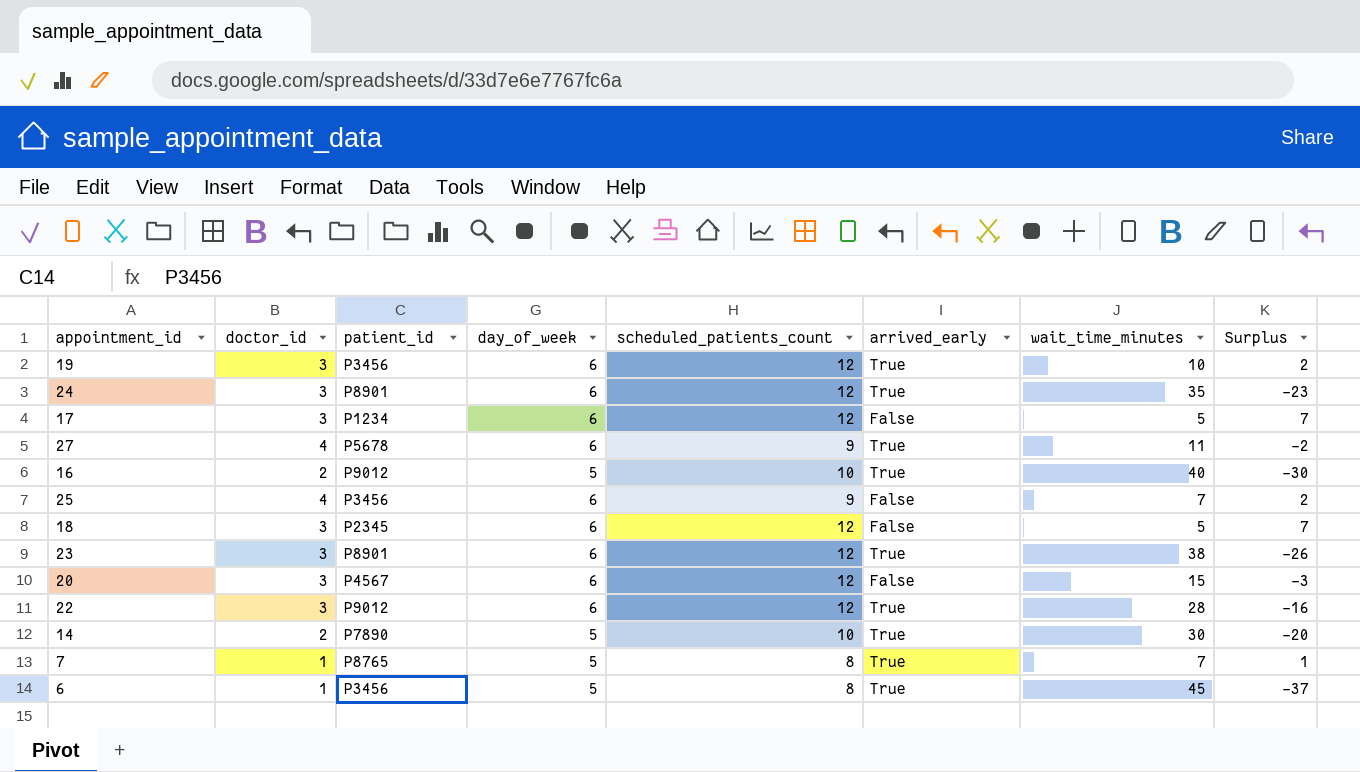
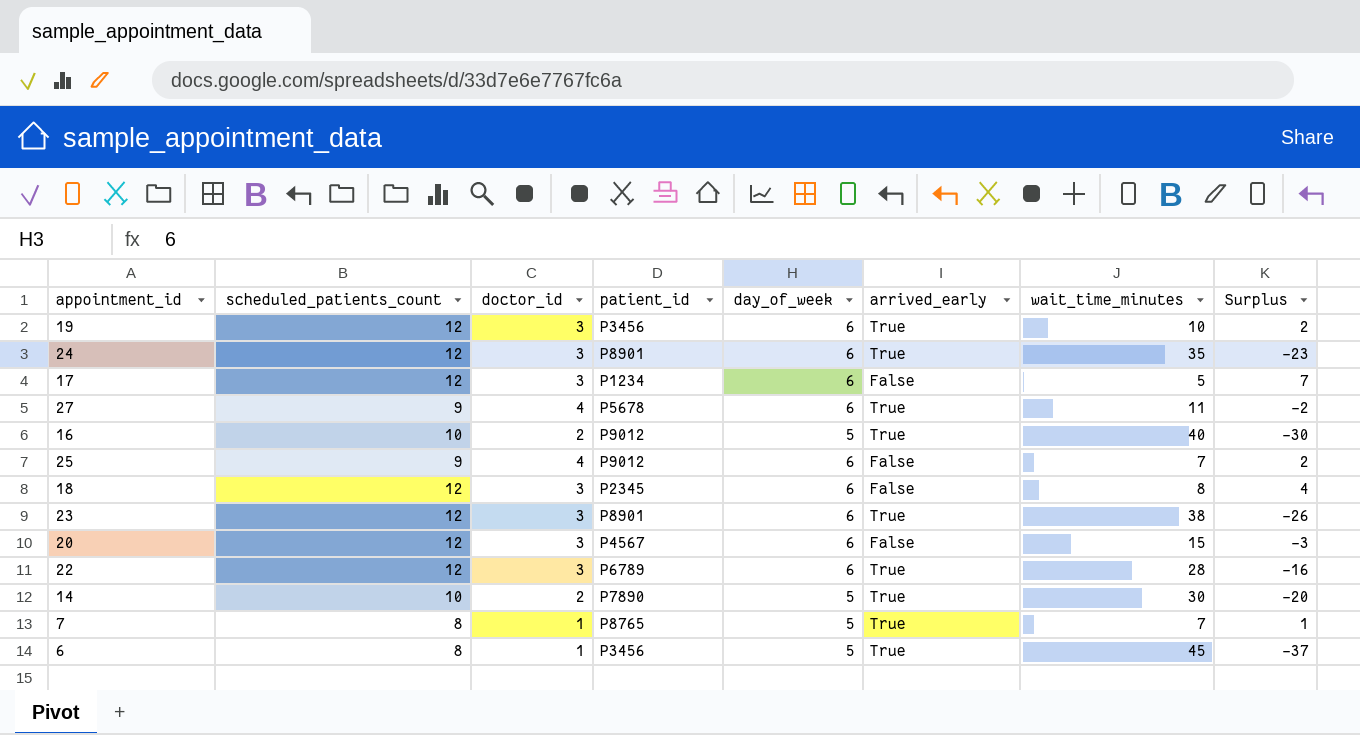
column scheduled_patients_count | position: 5 -> 2
25 | patient_id: P3456 -> P9012
18 | wait_time_minutes: 5 -> 8
18 | Surplus: 7 -> 4
22 | patient_id: P9012 -> P6789

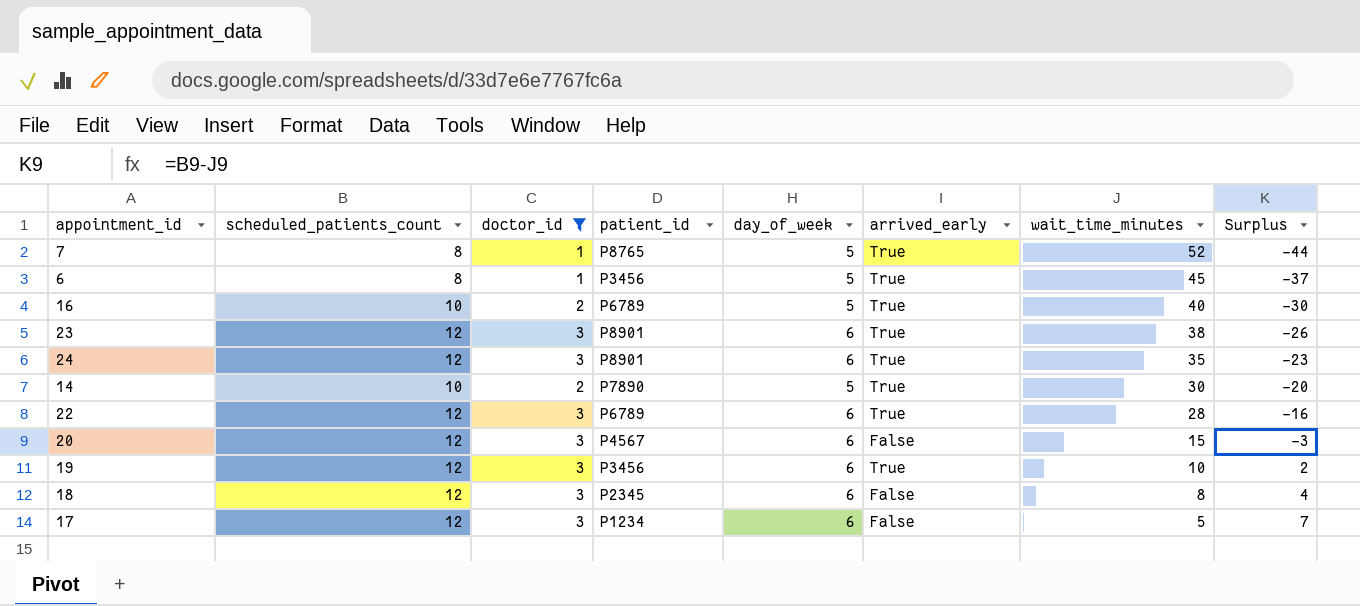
filter: none -> doctor_id != 4
row order: none -> wait_time_minutes descending
7 | wait_time_minutes: 7 -> 52
7 | Surplus: 1 -> -44
16 | patient_id: P9012 -> P6789

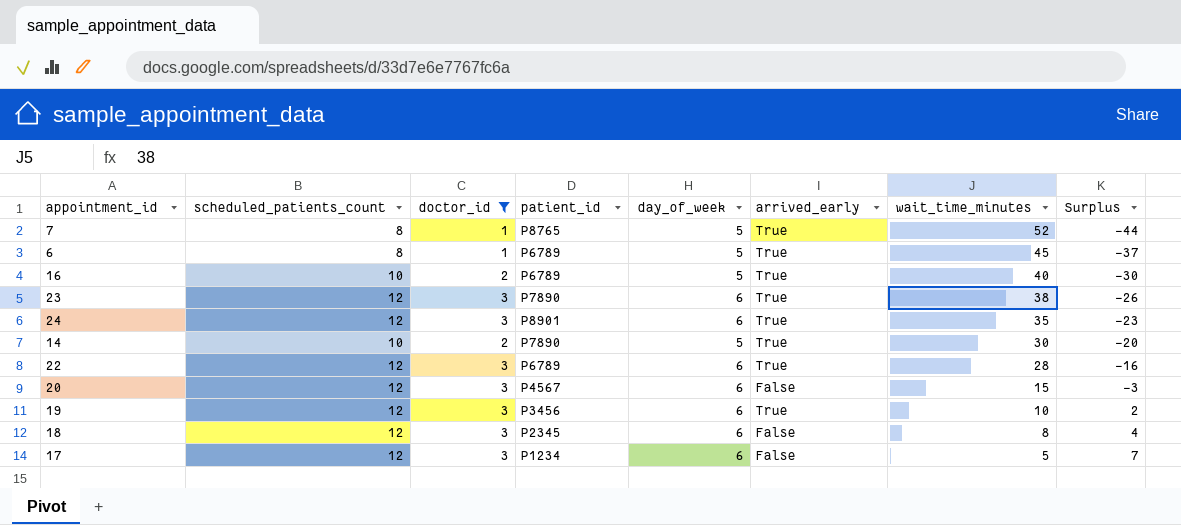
6 | patient_id: P3456 -> P6789
23 | patient_id: P8901 -> P7890

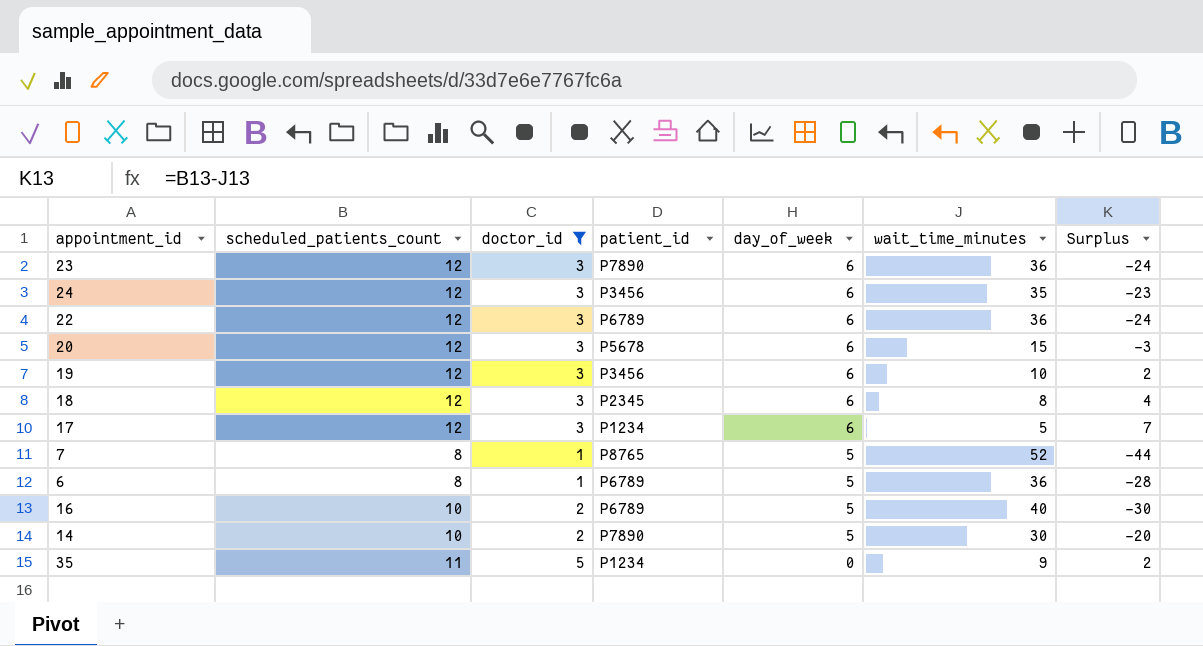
row order: wait_time_minutes descending -> day_of_week descending
column arrived_early | position: 6 -> none
23 | wait_time_minutes: 38 -> 36
23 | Surplus: -26 -> -24
24 | patient_id: P8901 -> P3456
22 | wait_time_minutes: 28 -> 36
22 | Surplus: -16 -> -24
20 | patient_id: P4567 -> P5678
6 | wait_time_minutes: 45 -> 36
6 | Surplus: -37 -> -28
row 35: none -> 11 | 5 | P1234 | 0 | 9 | 2

